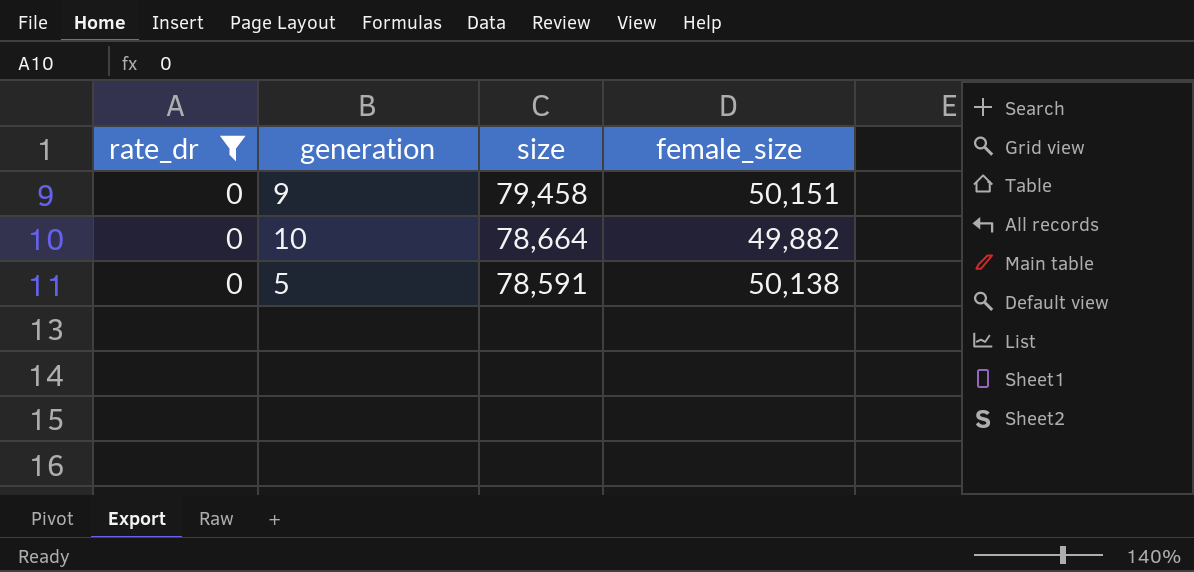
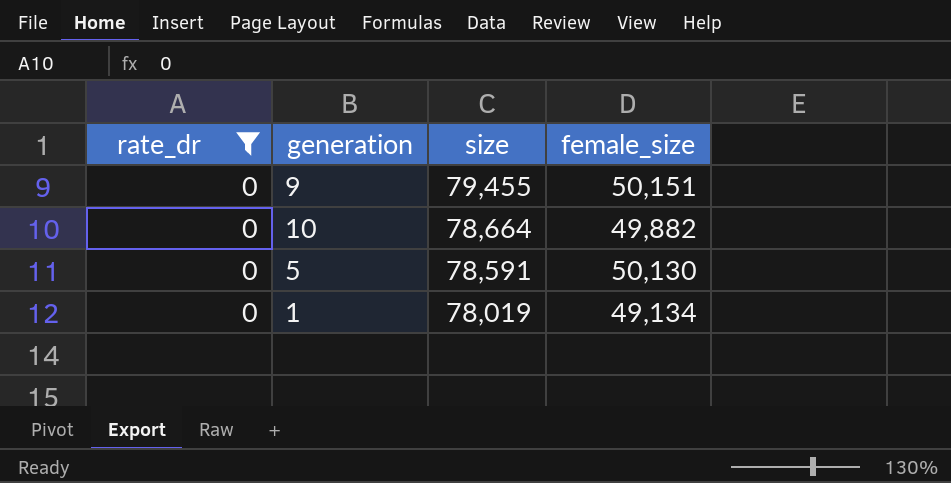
9 | size: 79,458 -> 79,455
5 | female_size: 50,138 -> 50,130
row 1: none -> 0 | 78,019 | 49,134

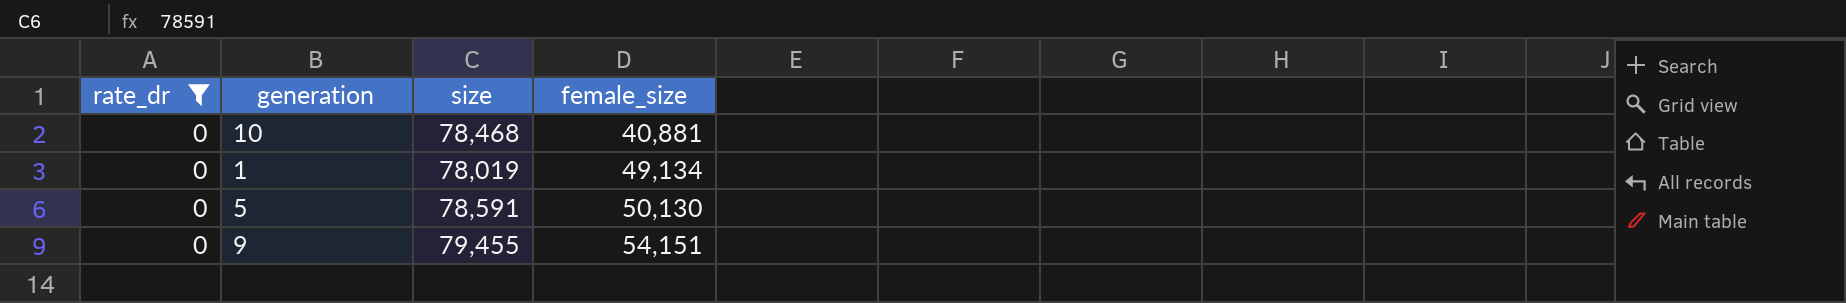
row order: size descending -> female_size ascending
10 | size: 78,664 -> 78,468
10 | female_size: 49,882 -> 40,881
9 | female_size: 50,151 -> 54,151

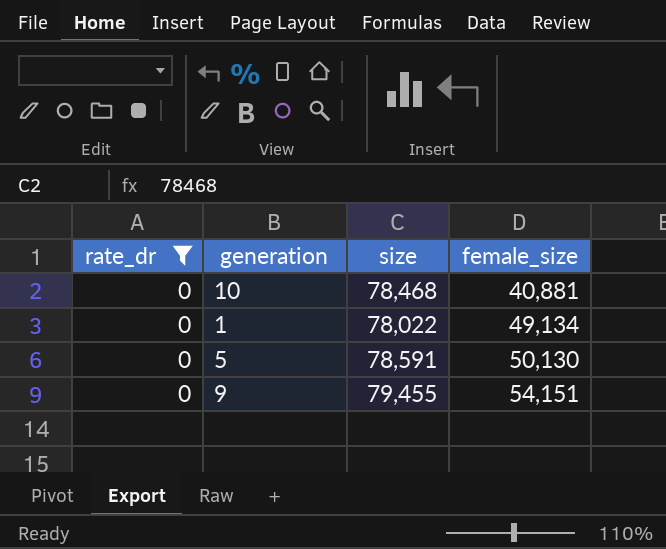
1 | size: 78,019 -> 78,022

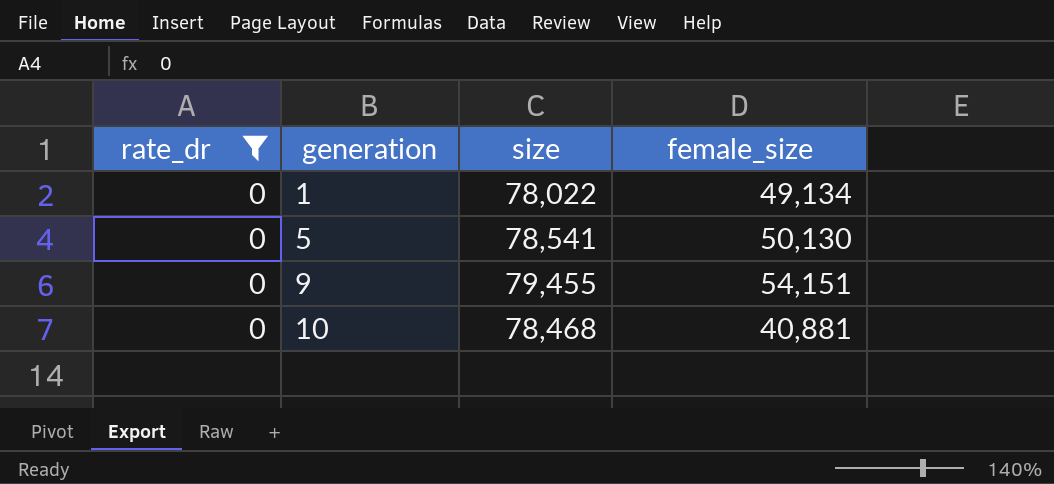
row order: female_size ascending -> generation ascending
5 | size: 78,591 -> 78,541

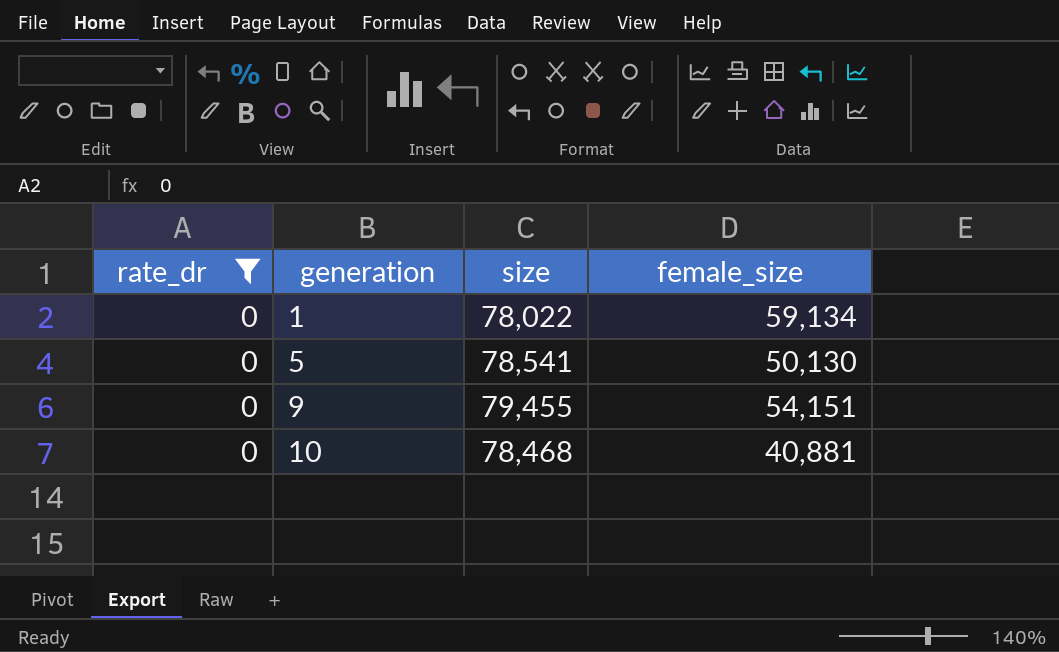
1 | female_size: 49,134 -> 59,134

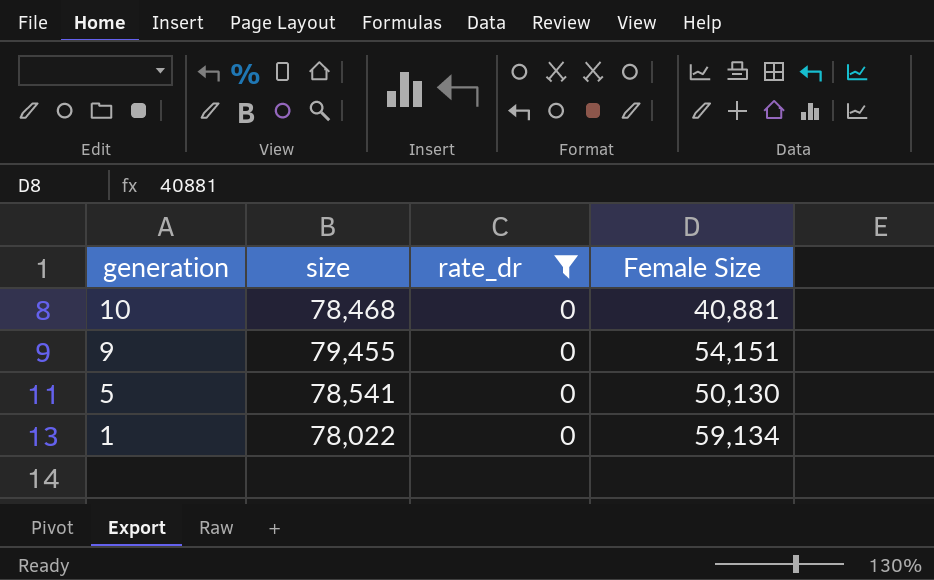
row order: generation ascending -> generation descending
column rate_dr | position: 1 -> 3
column name: female_size -> Female Size

